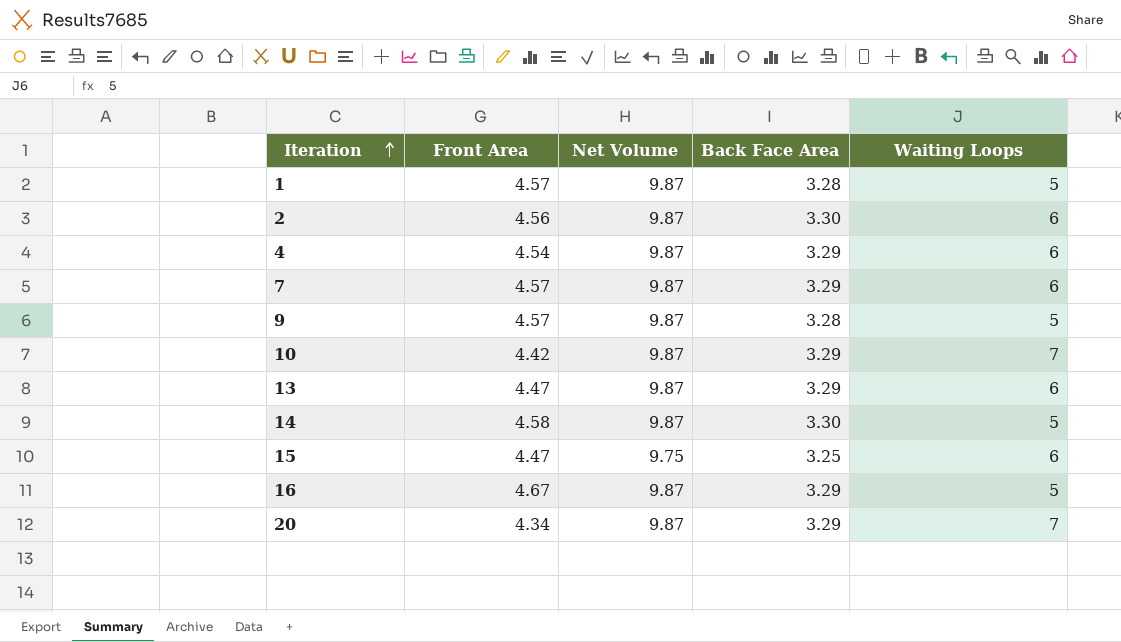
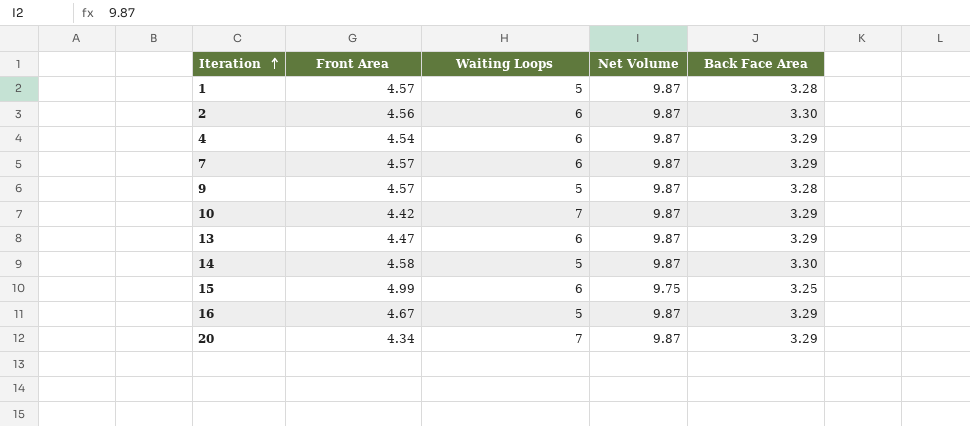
column Waiting Loops | position: 5 -> 3
15 | Front Area: 4.47 -> 4.99

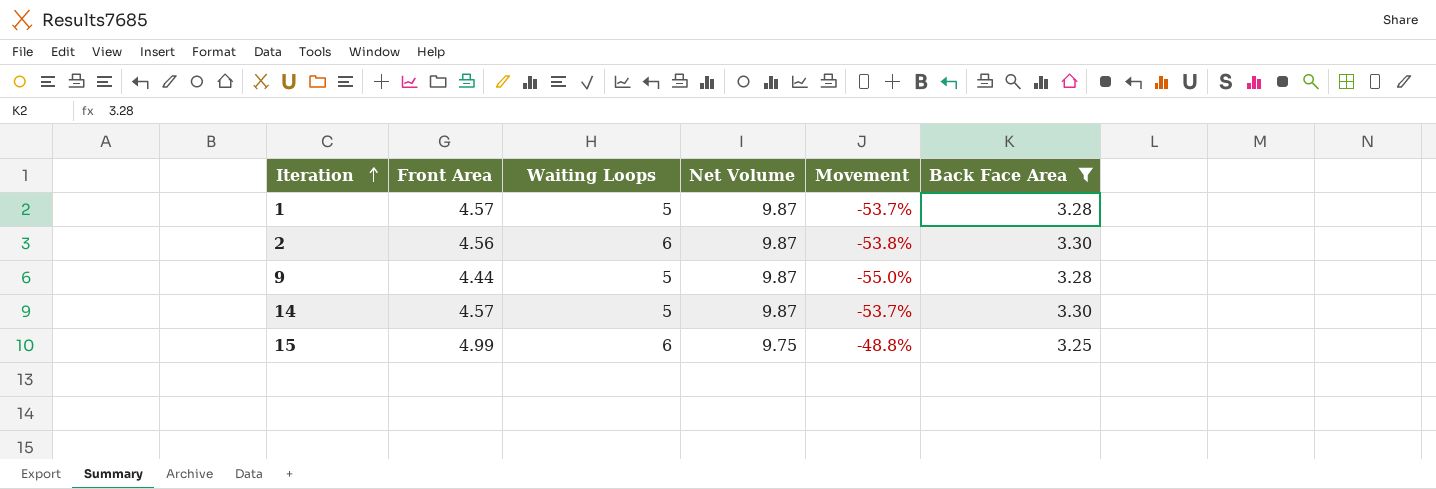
filter: none -> Back Face Area != 3.29
column Movement | formula: none -> ([Front Area] - [Net Volume]) / [Net Volume]
9 | Front Area: 4.57 -> 4.44
14 | Front Area: 4.58 -> 4.57

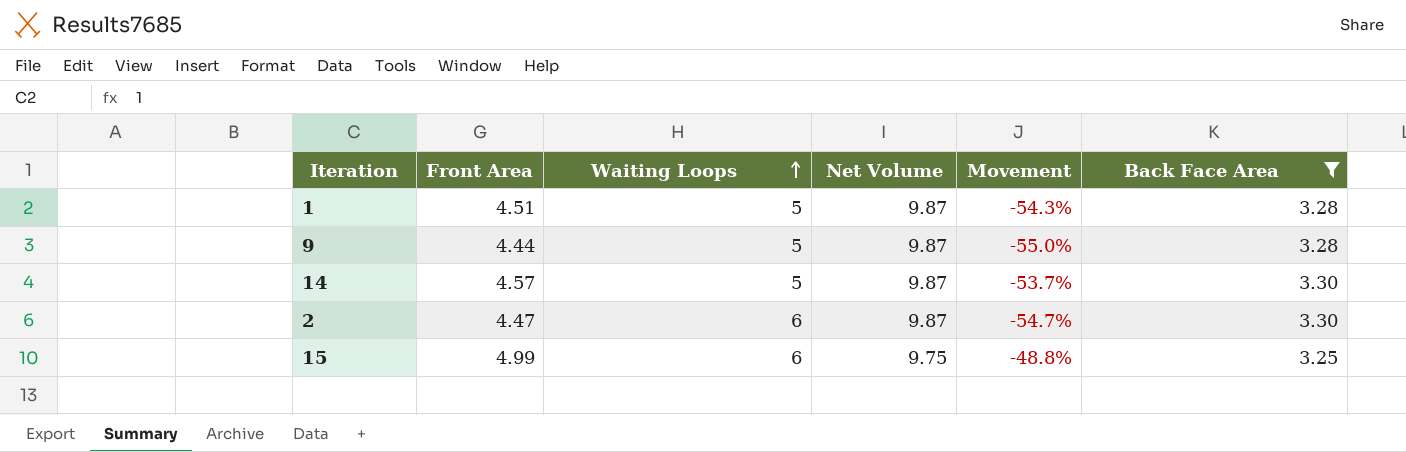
row order: Iteration ascending -> Waiting Loops ascending
1 | Front Area: 4.57 -> 4.51
1 | Movement: -53.7% -> -54.3%
2 | Front Area: 4.56 -> 4.47
2 | Movement: -53.8% -> -54.7%

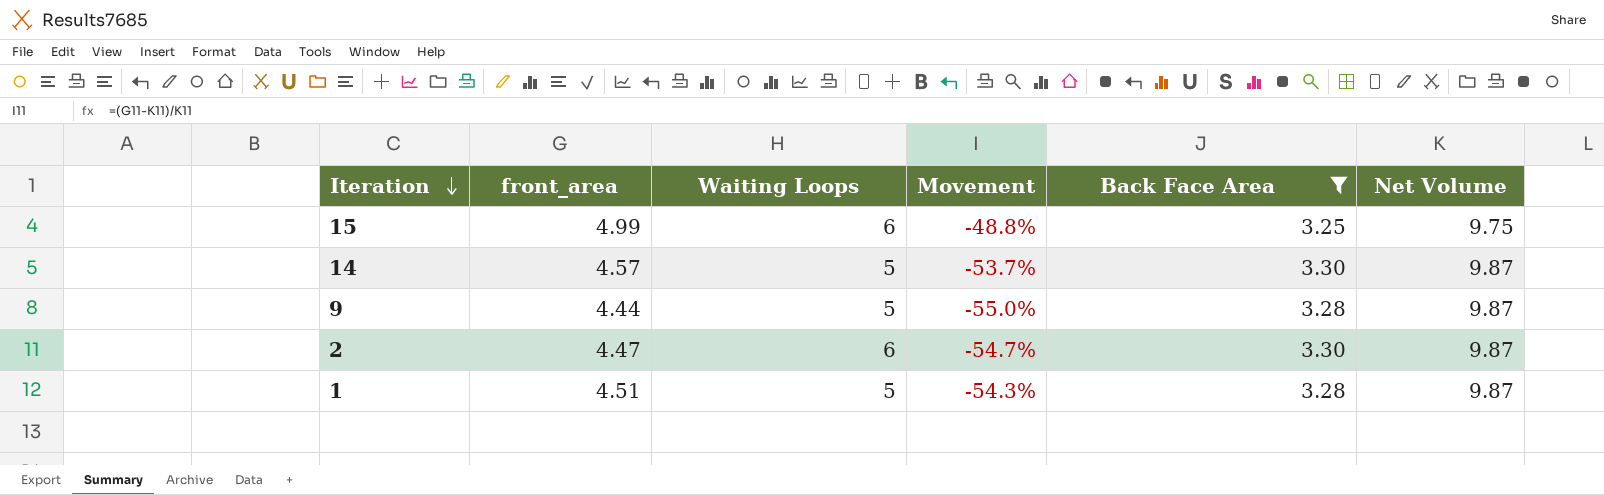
row order: Waiting Loops ascending -> Iteration descending
column name: Front Area -> front_area
column Net Volume | position: 4 -> 6

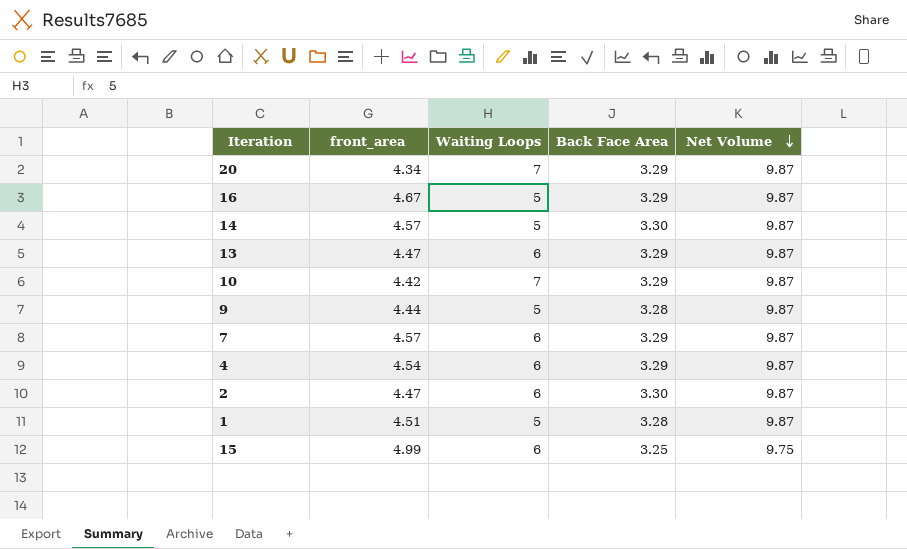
filter: Back Face Area != 3.29 -> none
row order: Iteration descending -> Net Volume descending
column Movement | formula: ([front_area] - [Net Volume]) / [Net Volume] -> none

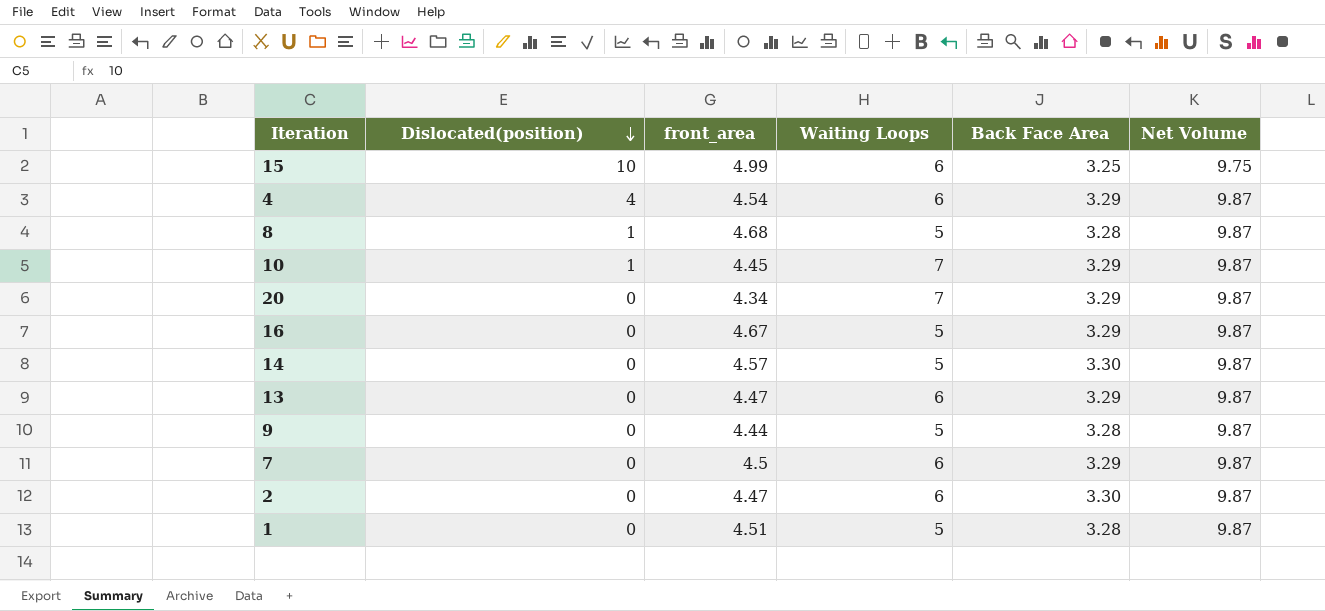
row order: Net Volume descending -> Dislocated(position) descending
column Dislocated(position) | position: none -> 2
row 8: none -> 1 | 4.68 | 5 | 3.28 | 9.87
10 | front_area: 4.42 -> 4.45
7 | front_area: 4.57 -> 4.5

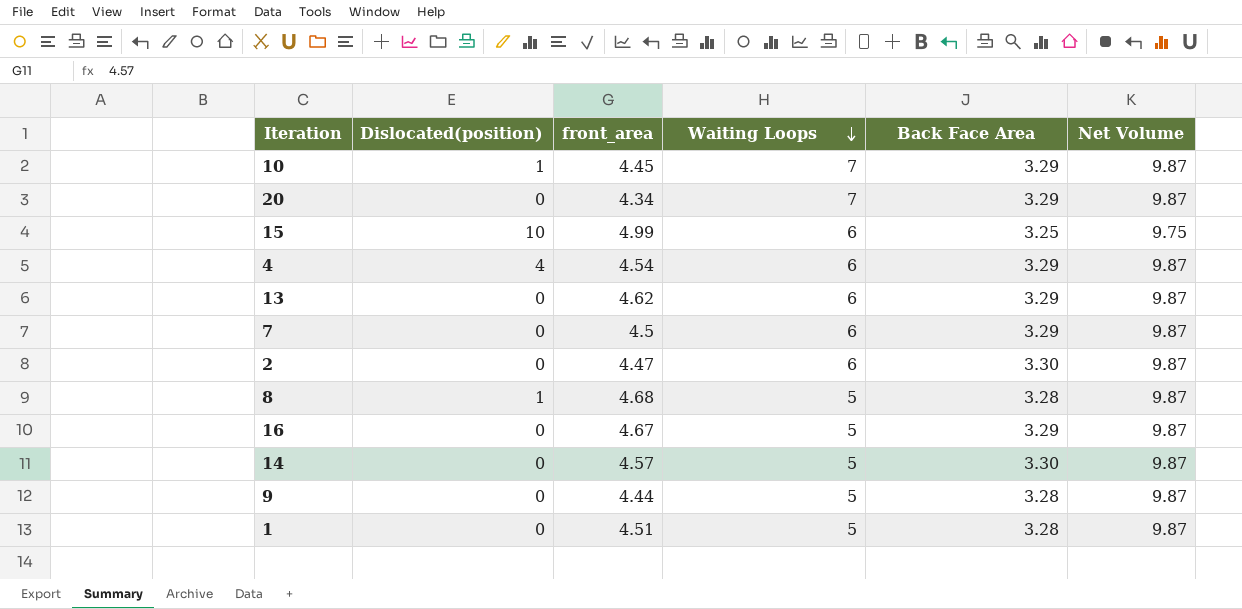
row order: Dislocated(position) descending -> Waiting Loops descending
13 | front_area: 4.47 -> 4.62

